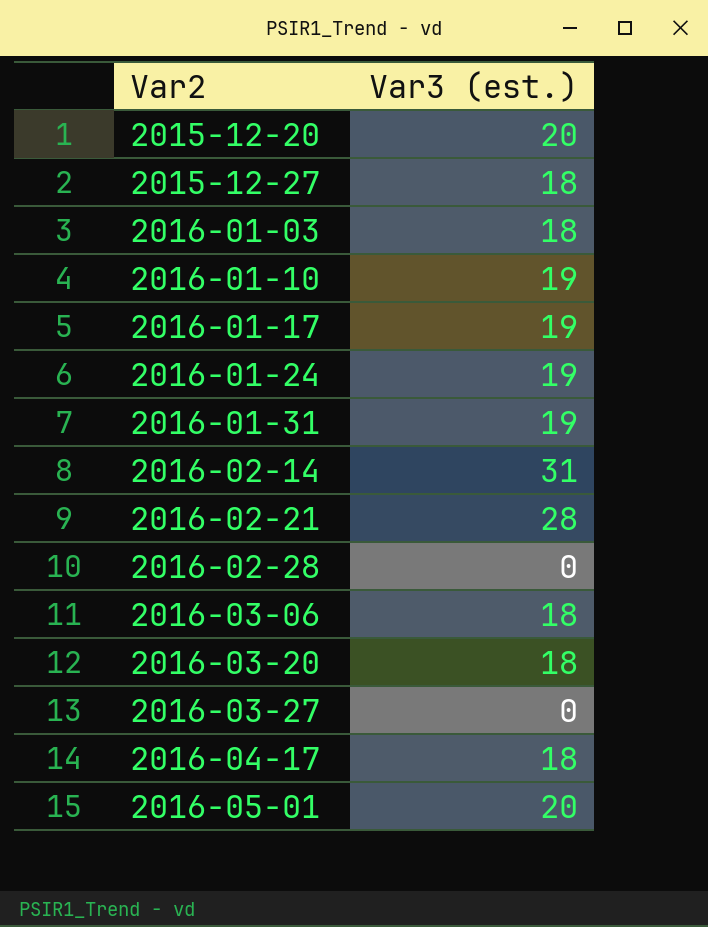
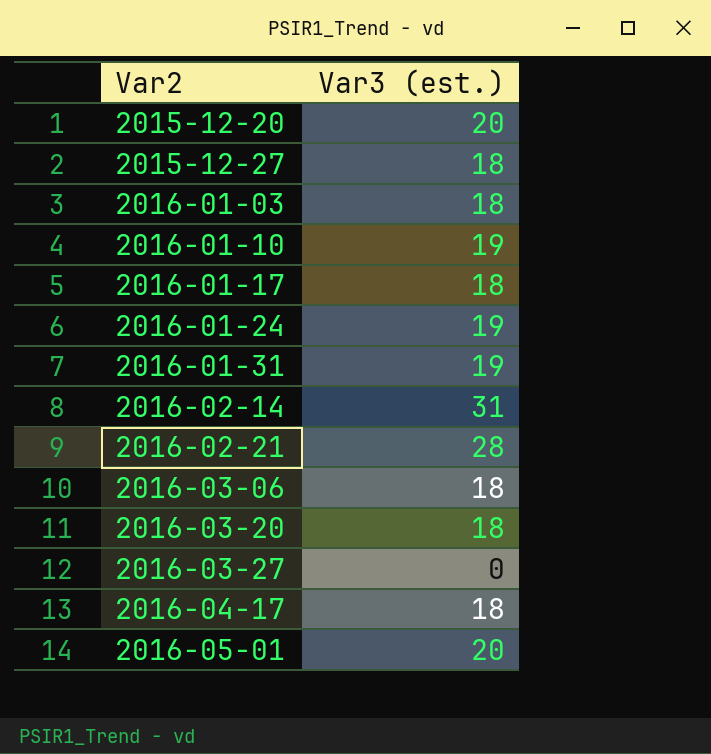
row 2016-02-28: 0 -> none
2016-01-17 | Var3 (est.): 19 -> 18

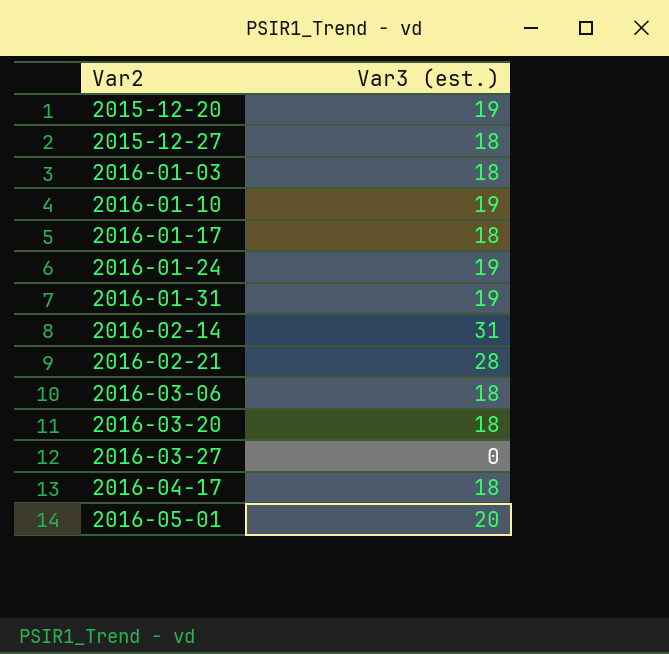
2015-12-20 | Var3 (est.): 20 -> 19

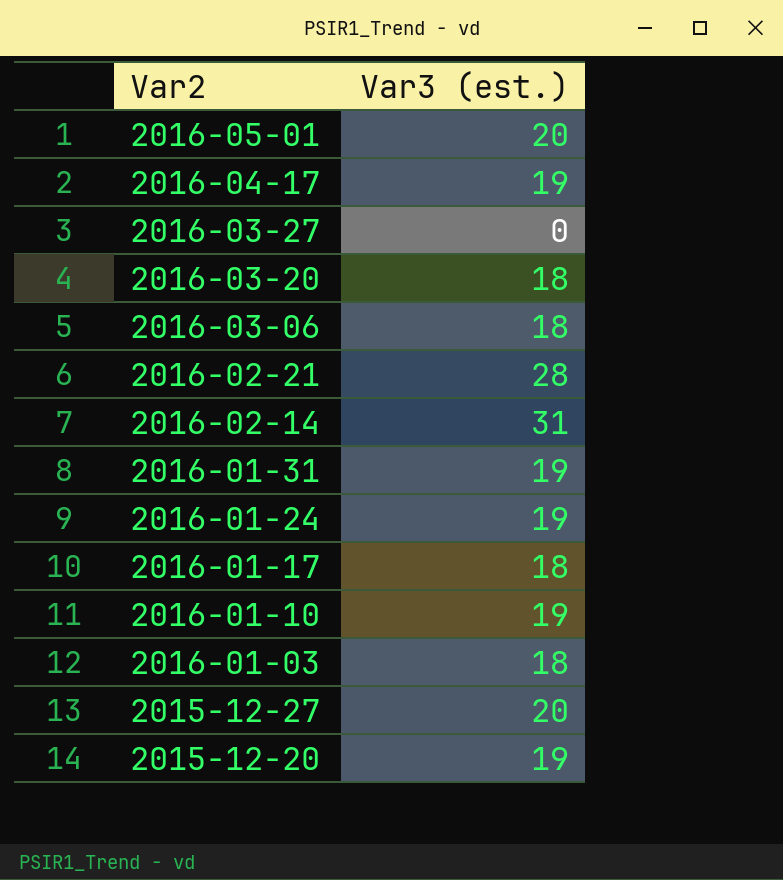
row order: Var2 ascending -> Var2 descending
2016-04-17 | Var3 (est.): 18 -> 19
2015-12-27 | Var3 (est.): 18 -> 20

